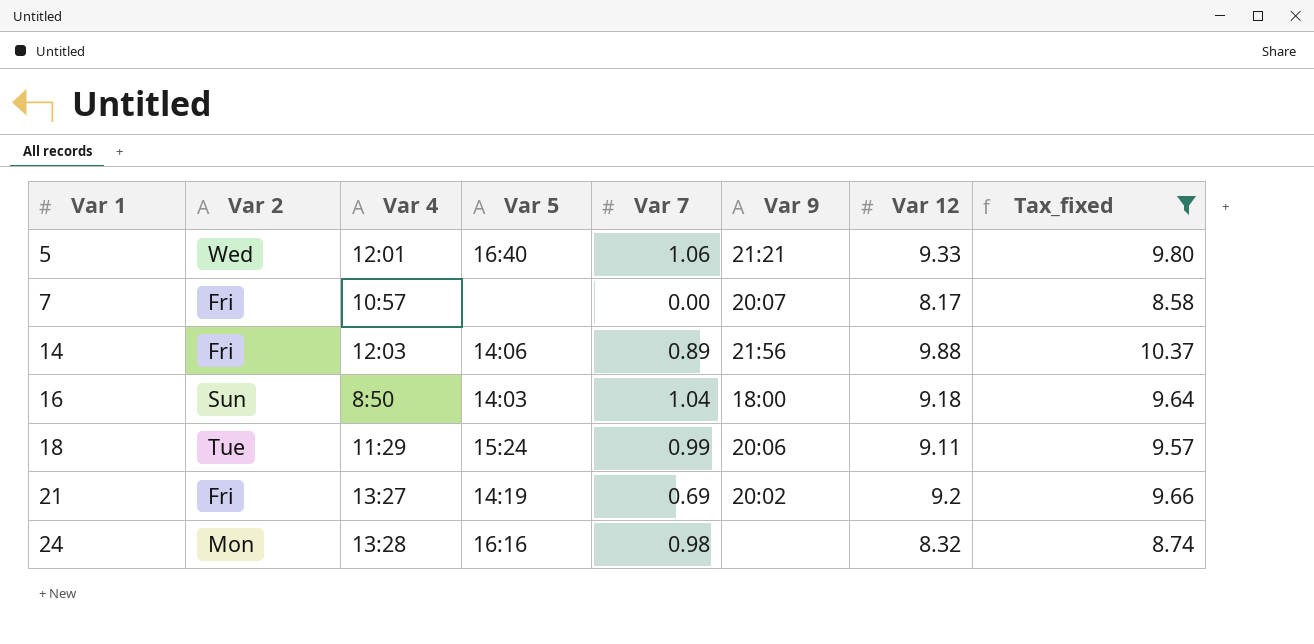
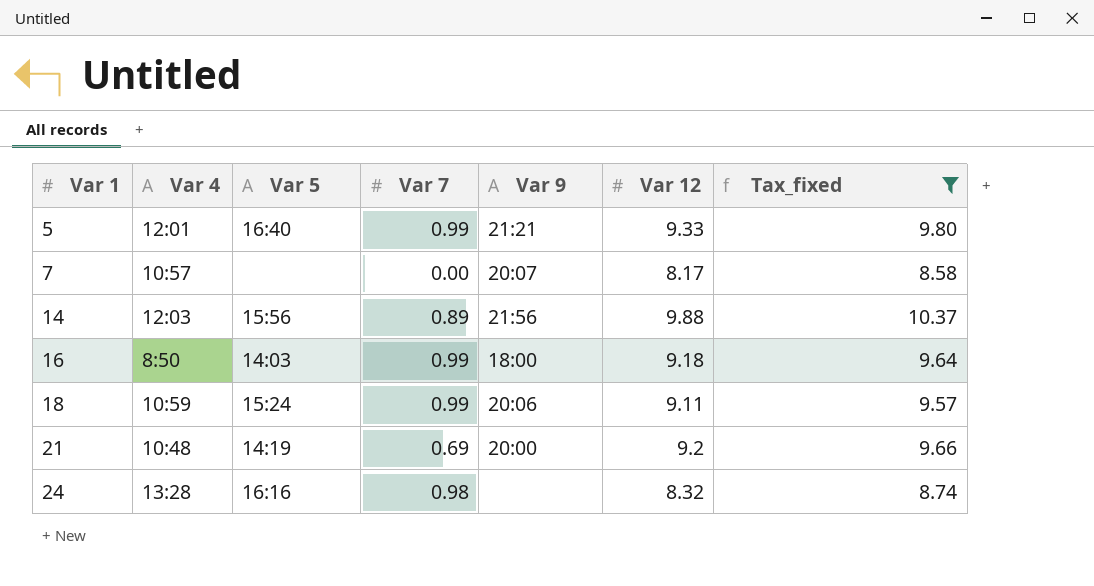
column Var 2 | position: 2 -> none
5 | Var 7: 1.06 -> 0.99
14 | Var 5: 14:06 -> 15:56
16 | Var 7: 1.04 -> 0.99
18 | Var 4: 11:29 -> 10:59
21 | Var 4: 13:27 -> 10:48
21 | Var 9: 20:02 -> 20:00

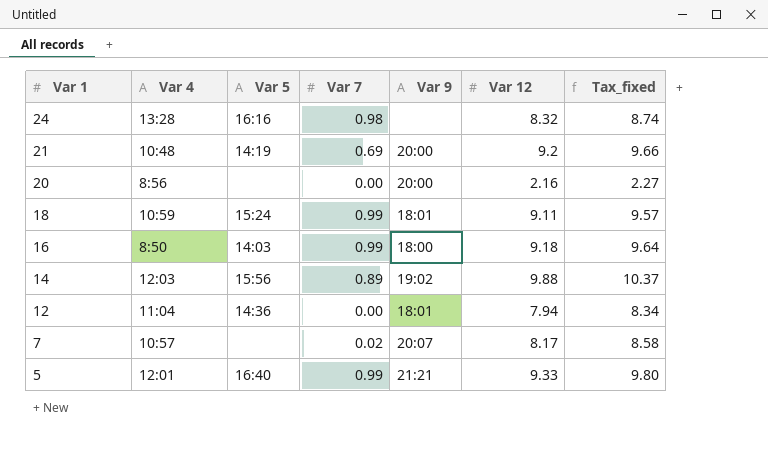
filter: Tax_fixed >= 8.58 -> none
row order: Var 1 ascending -> Var 1 descending
18 | Var 9: 20:06 -> 18:01
14 | Var 9: 21:56 -> 19:02
7 | Var 7: 0.00 -> 0.02

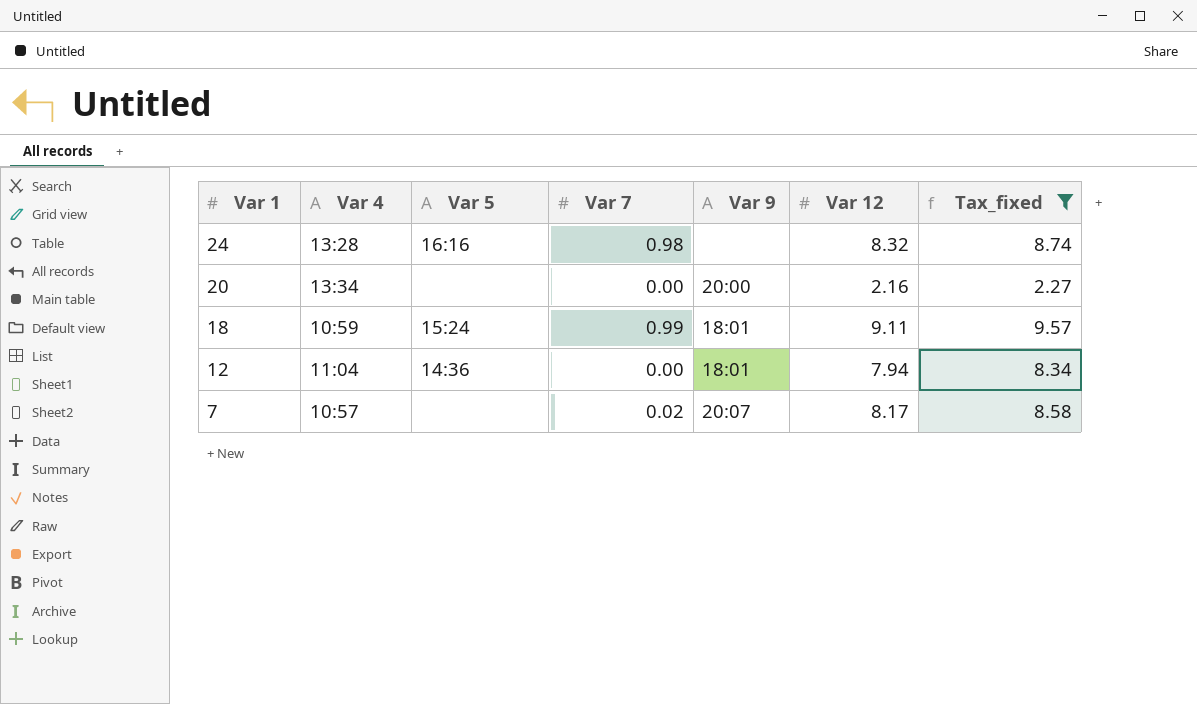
filter: none -> Tax_fixed <= 9.57
20 | Var 4: 8:56 -> 13:34

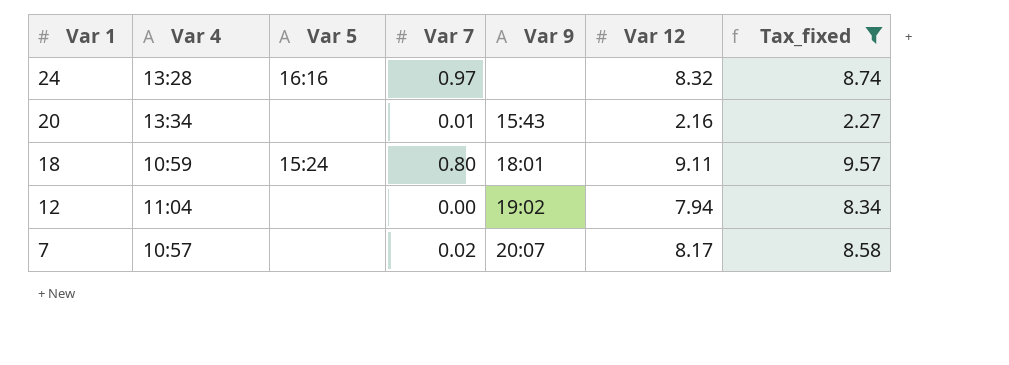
24 | Var 7: 0.98 -> 0.97
20 | Var 7: 0.00 -> 0.01
20 | Var 9: 20:00 -> 15:43
18 | Var 7: 0.99 -> 0.80
12 | Var 5: 14:36 -> none
12 | Var 9: 18:01 -> 19:02

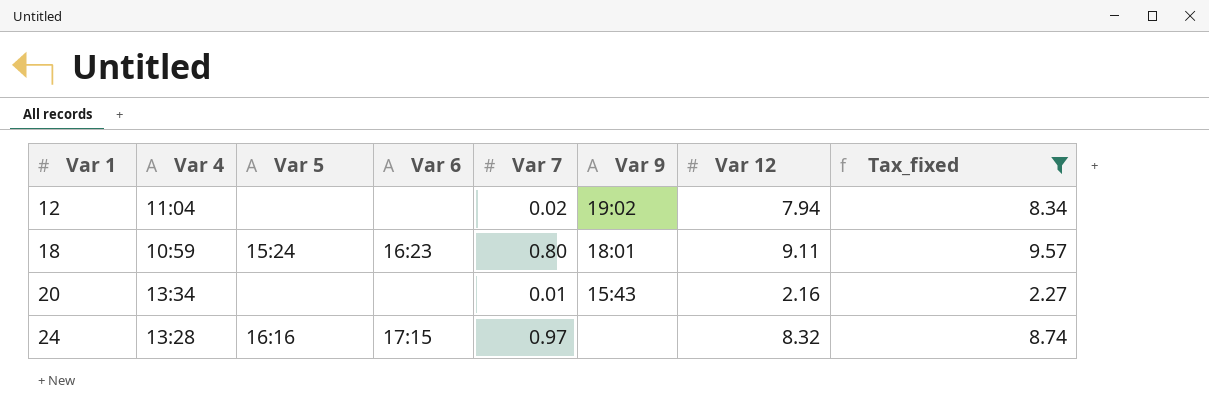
row order: Var 1 descending -> Var 1 ascending
column Var 6 | position: none -> 4
row 7: 10:57 | none | 0.02 | 20:07 | 8.17 | 8.58 -> none
12 | Var 7: 0.00 -> 0.02

